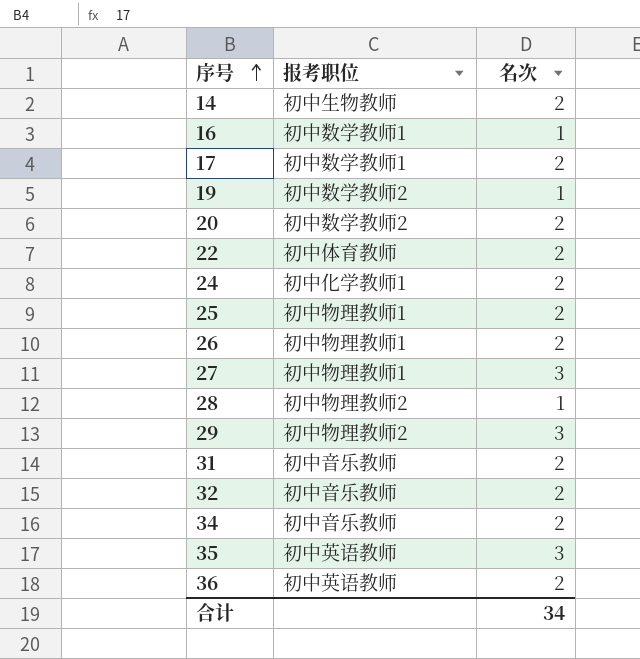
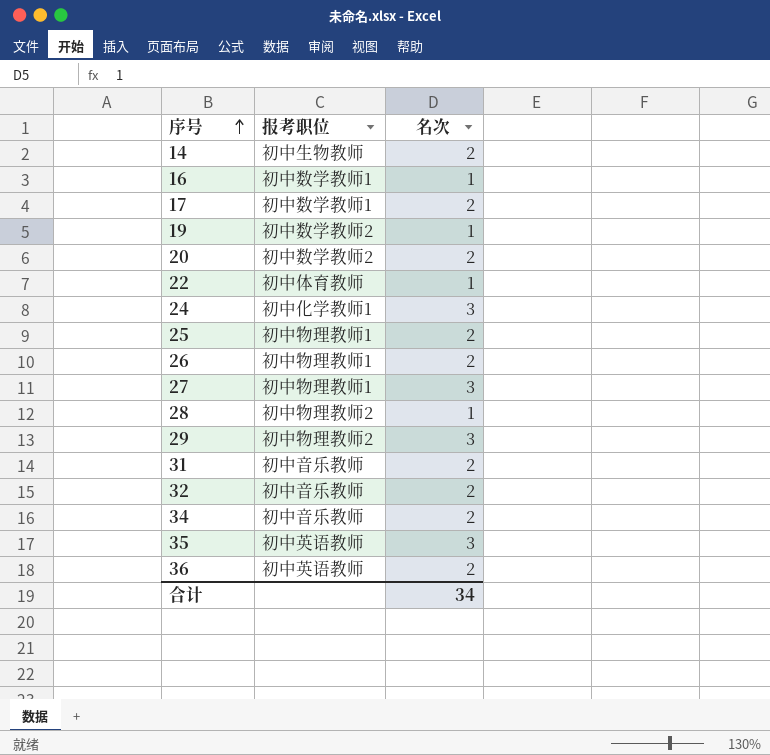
22 | 名次: 2 -> 1
24 | 名次: 2 -> 3

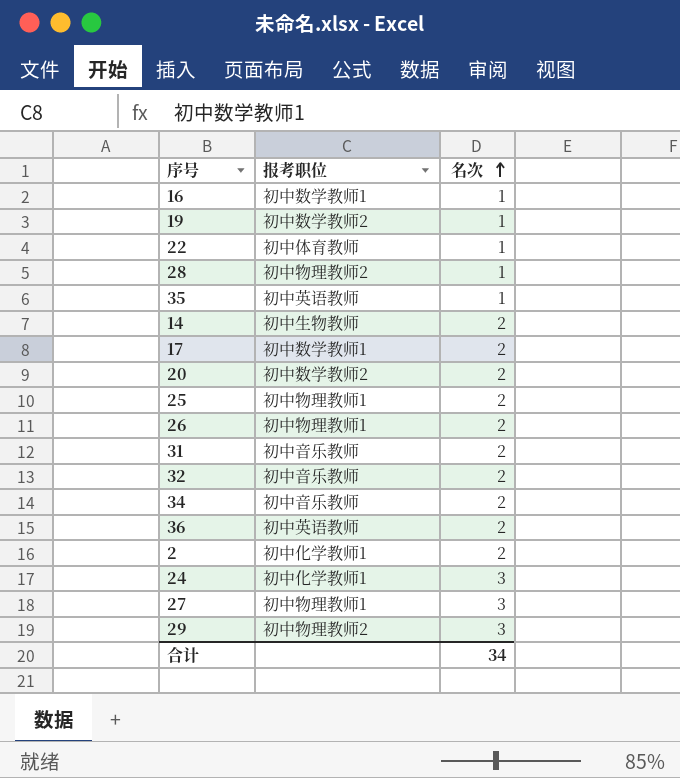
row order: 序号 ascending -> 名次 ascending
35 | 名次: 3 -> 1
row 2: none -> 初中化学教师1 | 2

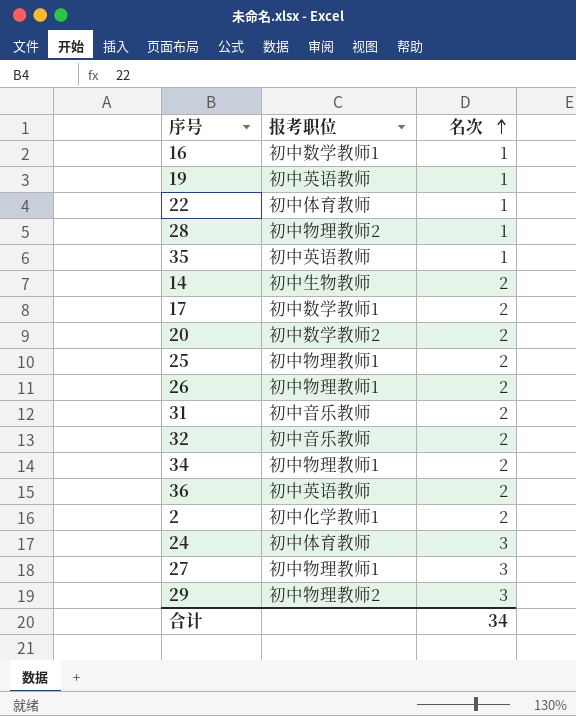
19 | 报考职位: 初中数学教师2 -> 初中英语教师
34 | 报考职位: 初中音乐教师 -> 初中物理教师1
24 | 报考职位: 初中化学教师1 -> 初中体育教师

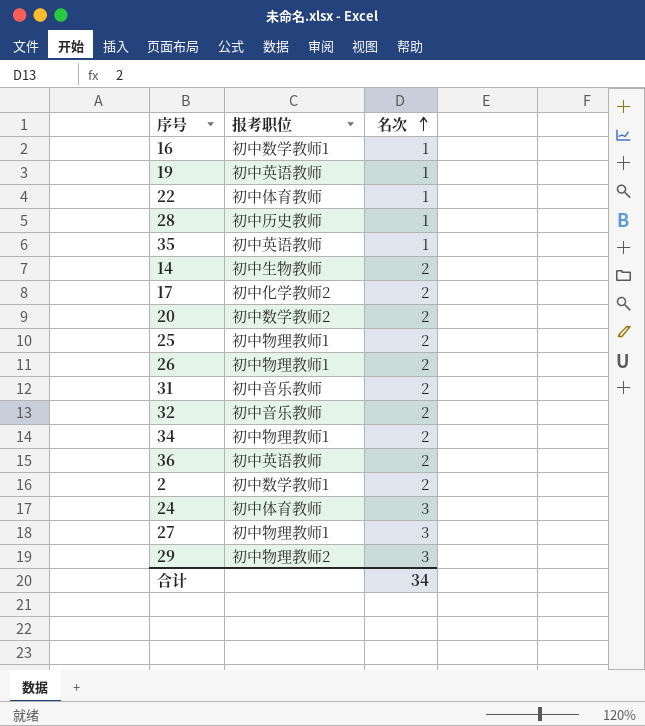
28 | 报考职位: 初中物理教师2 -> 初中历史教师
17 | 报考职位: 初中数学教师1 -> 初中化学教师2
2 | 报考职位: 初中化学教师1 -> 初中数学教师1

